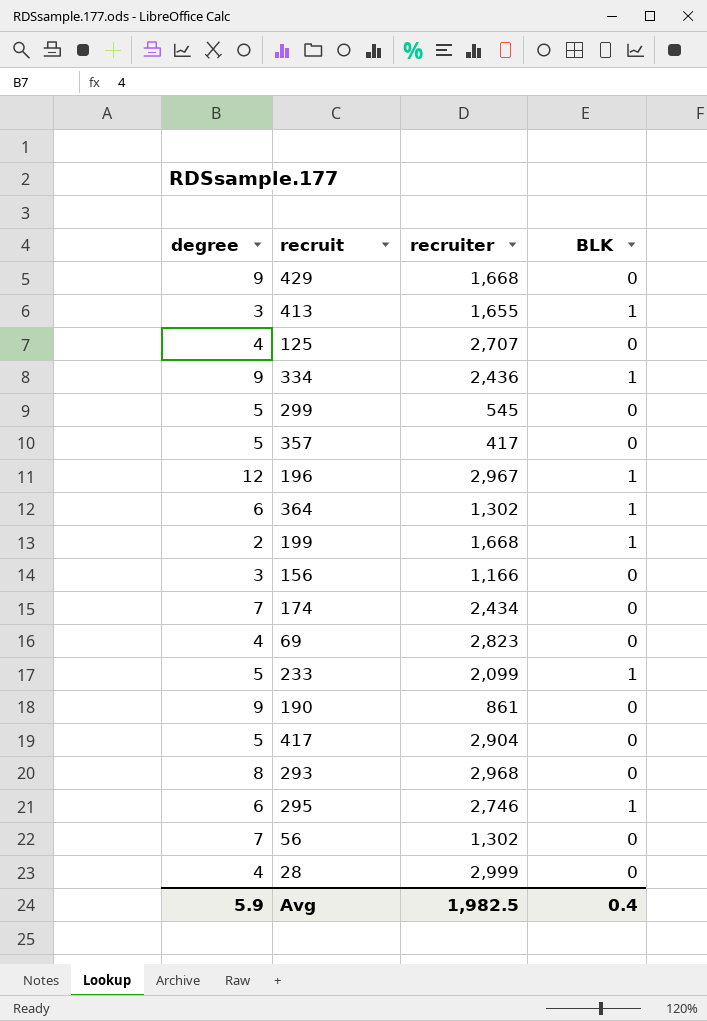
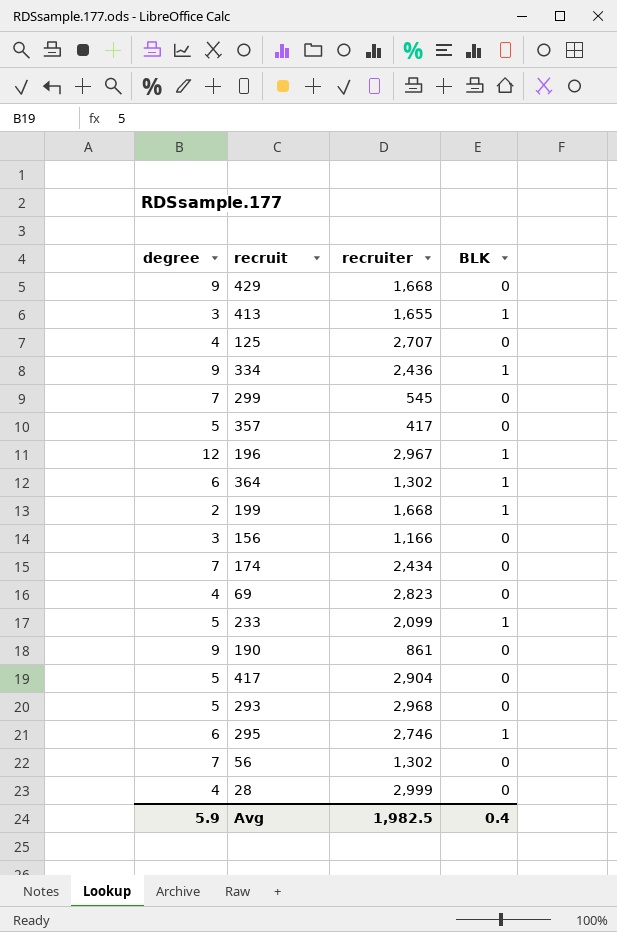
299 | degree: 5 -> 7
293 | degree: 8 -> 5

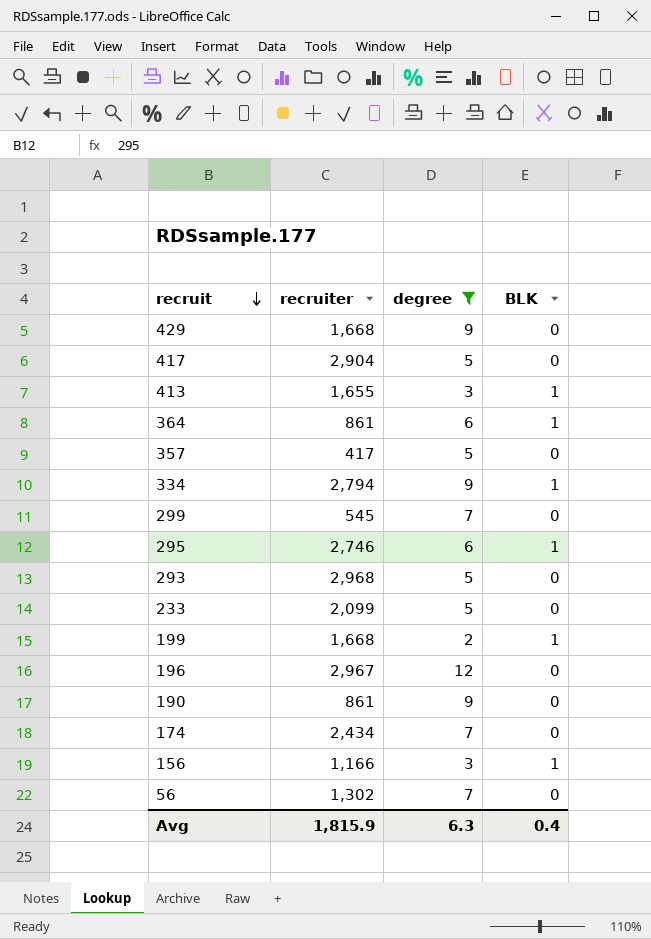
filter: none -> degree != 4
row order: none -> recruit descending
column degree | position: 1 -> 3
364 | recruiter: 1,302 -> 861
334 | recruiter: 2,436 -> 2,794
233 | BLK: 1 -> 0
196 | BLK: 1 -> 0
156 | BLK: 0 -> 1
Avg | recruiter: 1,982.5 -> 1,815.9
Avg | degree: 5.9 -> 6.3

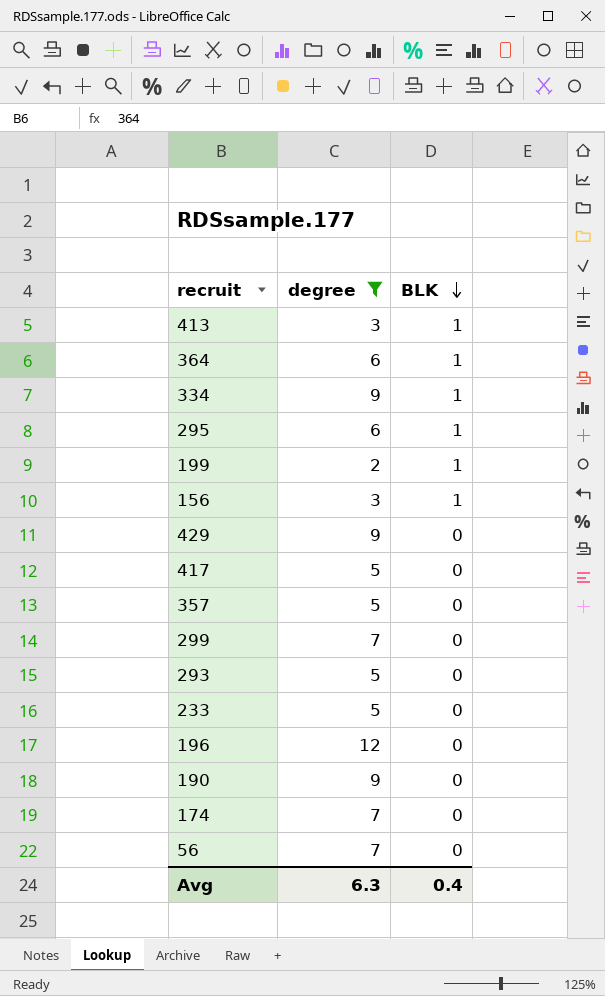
row order: recruit descending -> BLK descending
column recruiter | position: 2 -> none

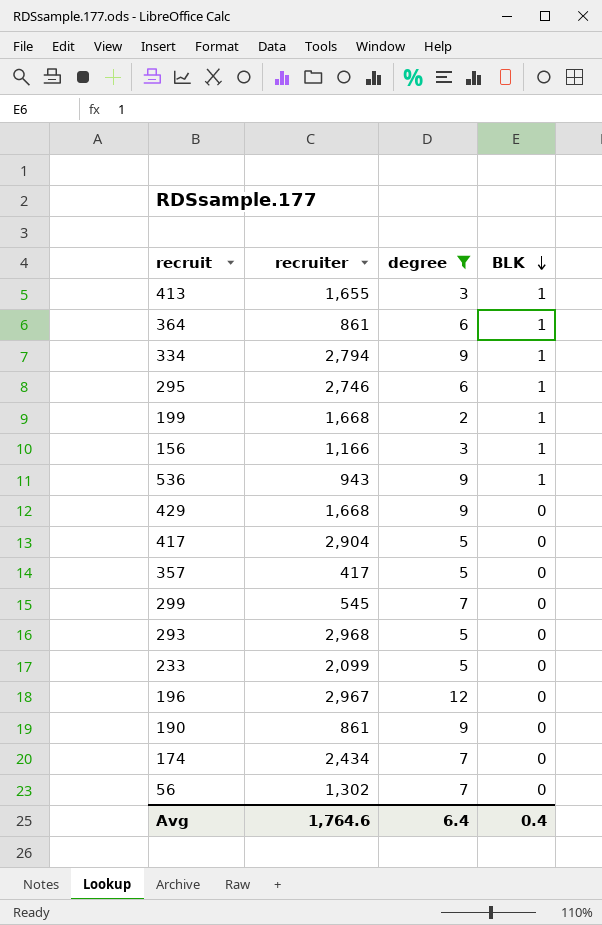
column recruiter | position: none -> 2
row 536: none -> 943 | 9 | 1
Avg | degree: 6.3 -> 6.4

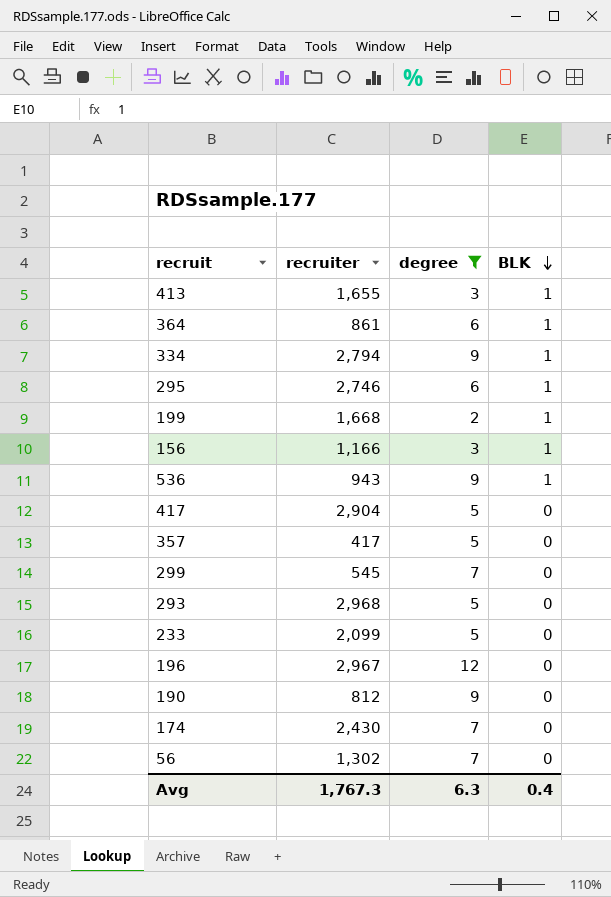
row 429: 1,668 | 9 | 0 -> none
190 | recruiter: 861 -> 812
174 | recruiter: 2,434 -> 2,430
Avg | recruiter: 1,764.6 -> 1,767.3
Avg | degree: 6.4 -> 6.3

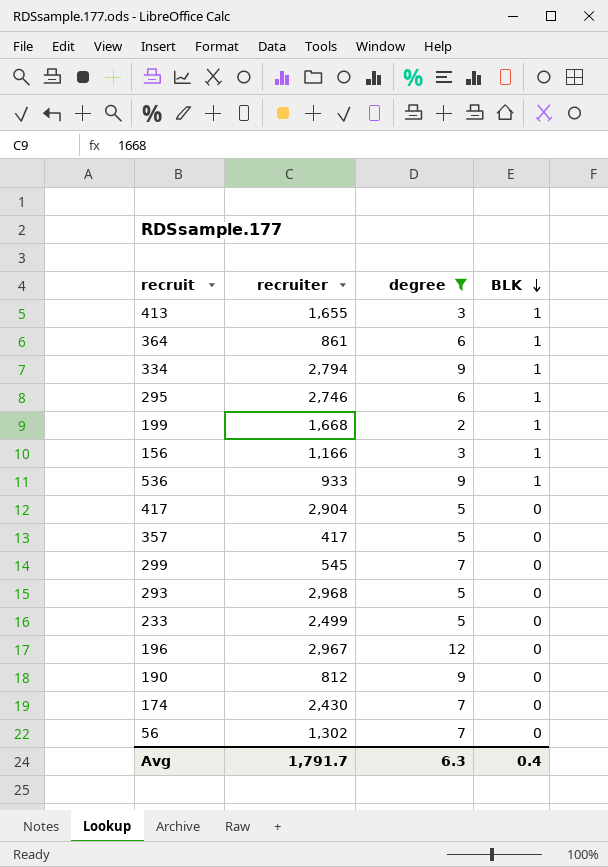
536 | recruiter: 943 -> 933
233 | recruiter: 2,099 -> 2,499
Avg | recruiter: 1,767.3 -> 1,791.7

